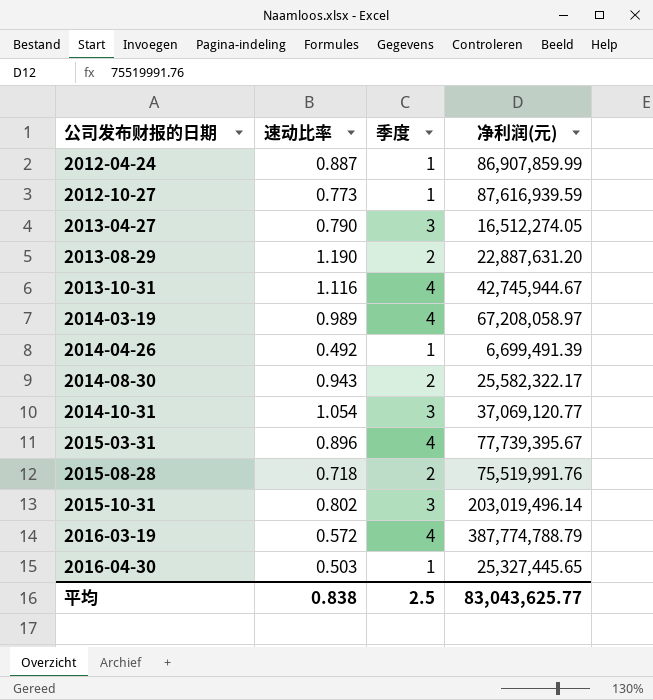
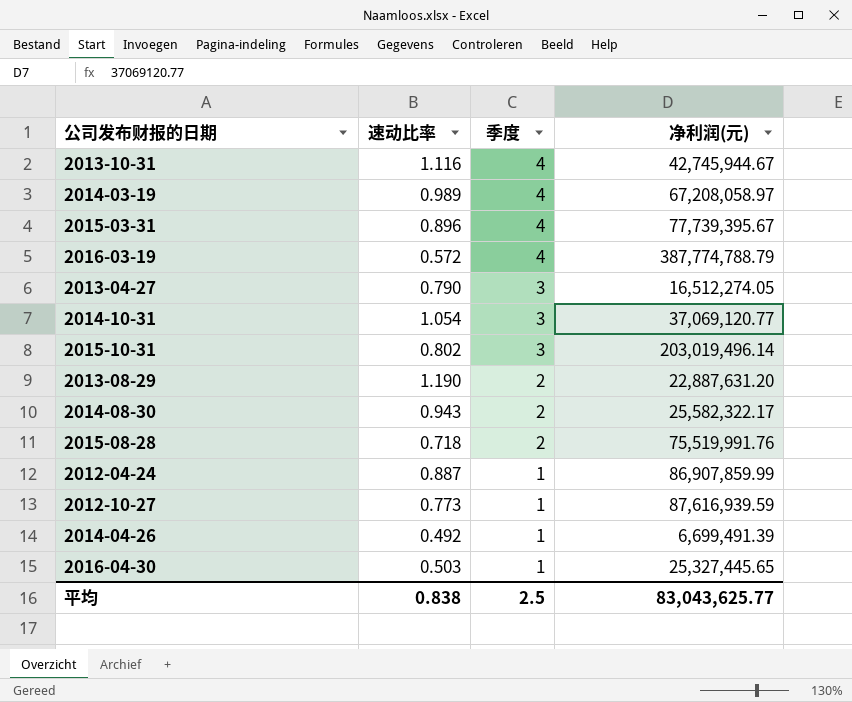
row order: 公司发布财报的日期 ascending -> 季度 descending

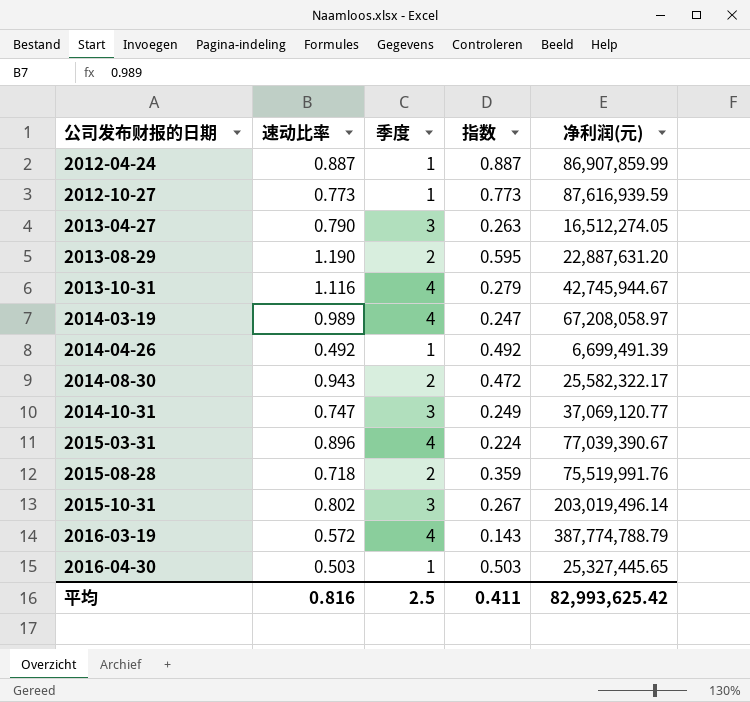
row order: 季度 descending -> 公司发布财报的日期 ascending
column 指数 | formula: none -> [速动比率] / [季度]
2014-10-31 | 速动比率: 1.054 -> 0.747
2015-03-31 | 净利润(元): 77,739,395.67 -> 77,039,390.67
平均 | 速动比率: 0.838 -> 0.816
平均 | 净利润(元): 83,043,625.77 -> 82,993,625.42

